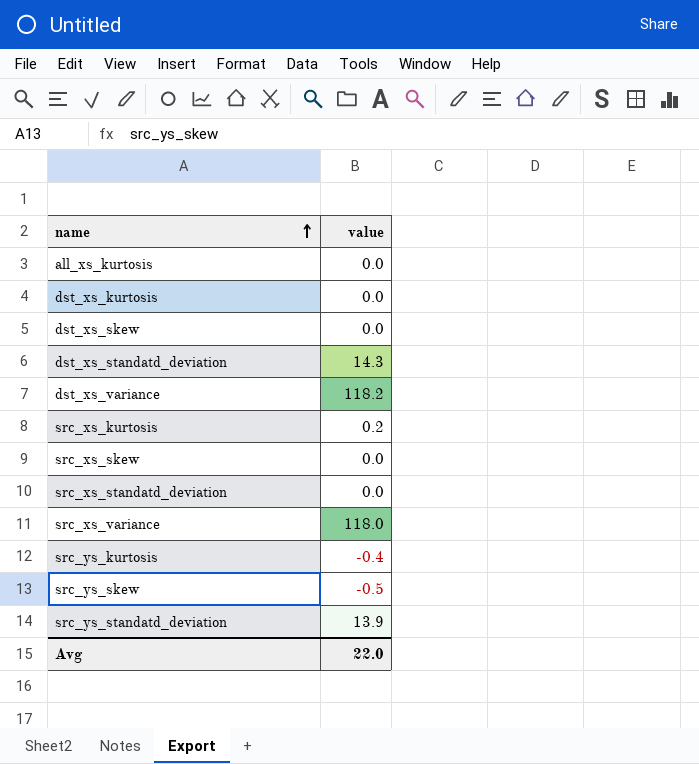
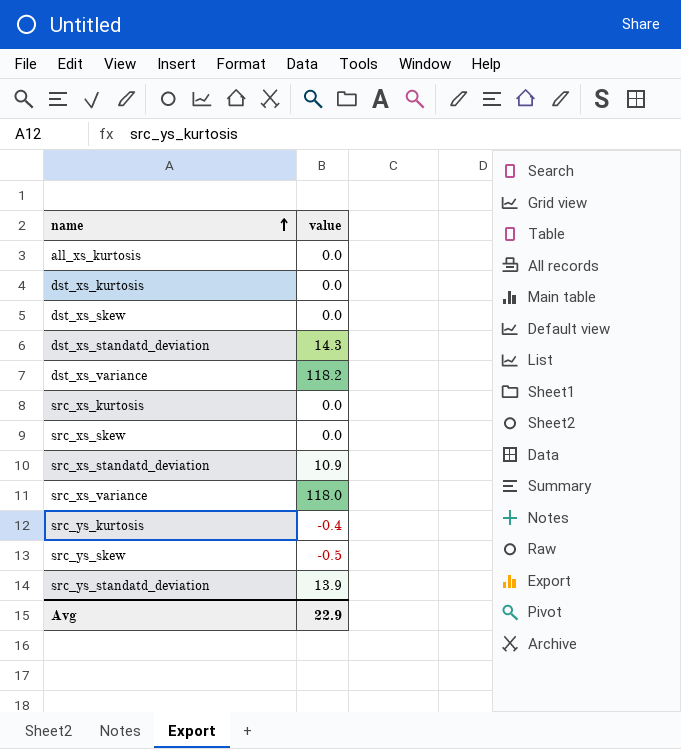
src_xs_kurtosis | value: 0.2 -> 0.0
src_xs_standatd_deviation | value: 0.0 -> 10.9
Avg | value: 22.0 -> 22.9

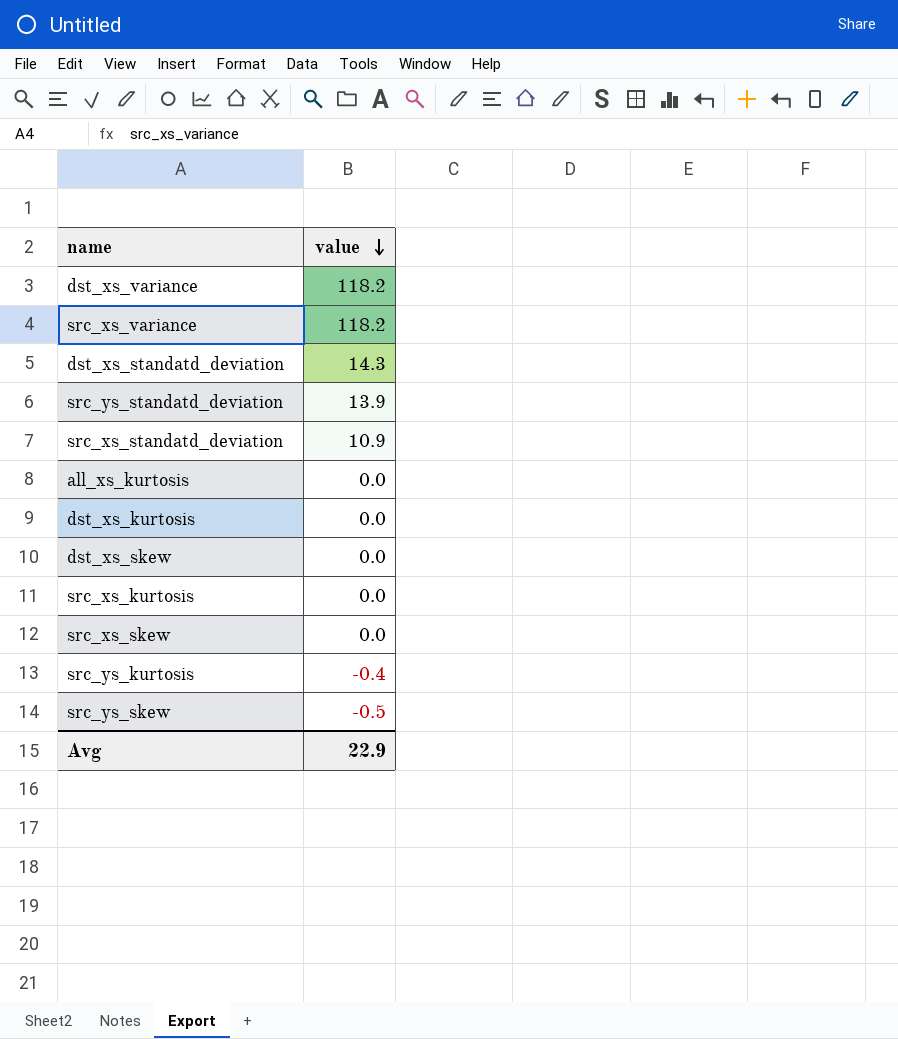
row order: name ascending -> value descending
src_xs_variance | value: 118.0 -> 118.2

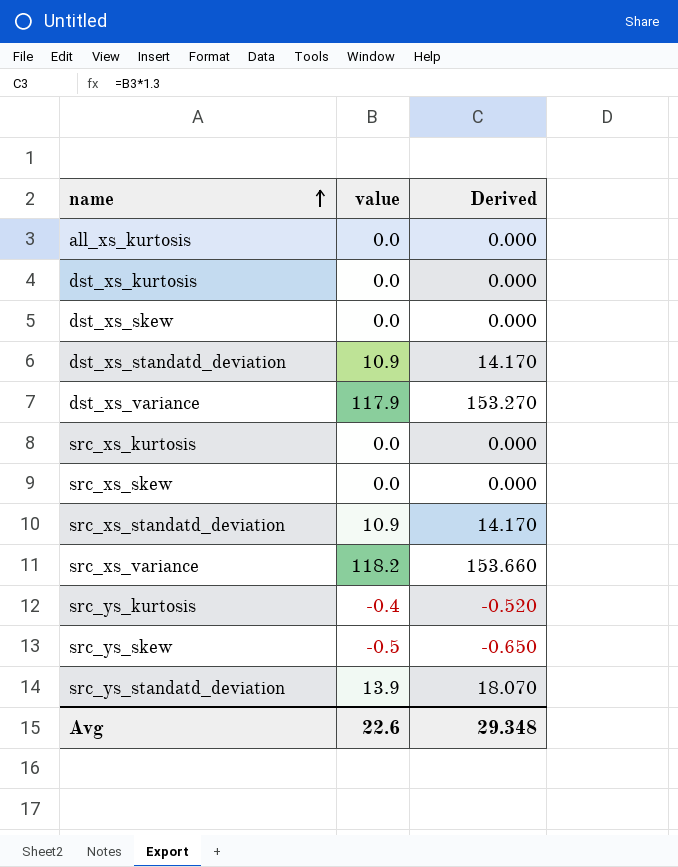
row order: value descending -> name ascending
column Derived | formula: none -> [value] * 1.3
dst_xs_standatd_deviation | value: 14.3 -> 10.9
dst_xs_variance | value: 118.2 -> 117.9
Avg | value: 22.9 -> 22.6

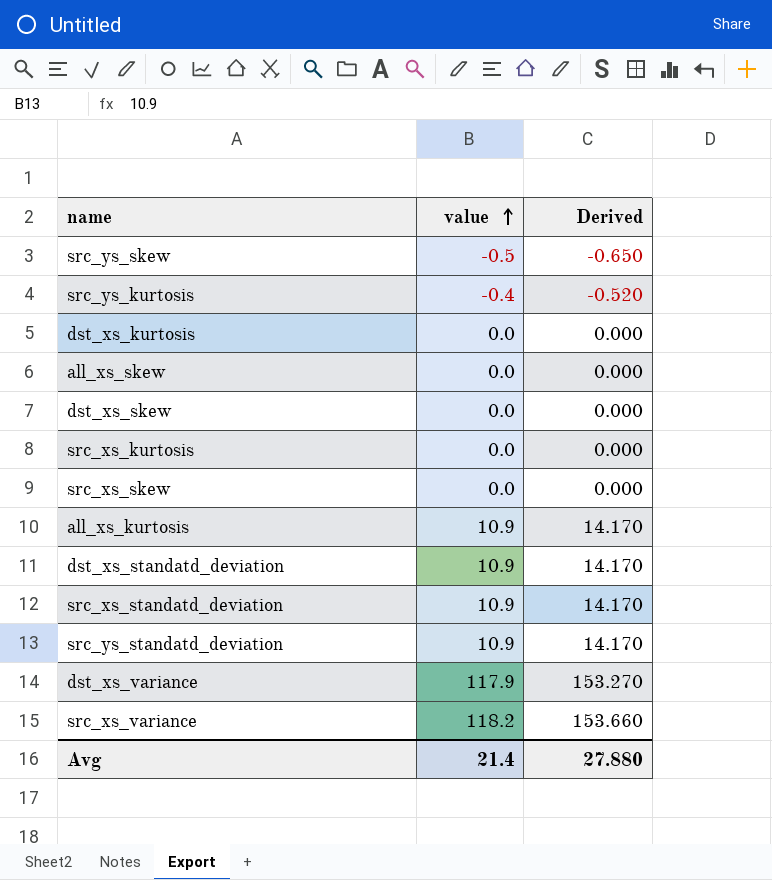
row order: name ascending -> value ascending
row all_xs_skew: none -> 0.0 | 0.000
all_xs_kurtosis | value: 0.0 -> 10.9
all_xs_kurtosis | Derived: 0.000 -> 14.170
src_ys_standatd_deviation | value: 13.9 -> 10.9
src_ys_standatd_deviation | Derived: 18.070 -> 14.170
Avg | value: 22.6 -> 21.4
Avg | Derived: 29.348 -> 27.880

